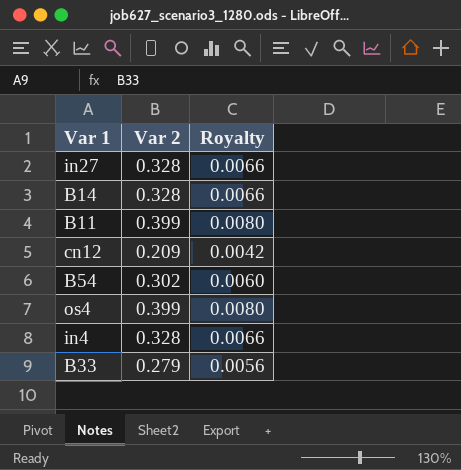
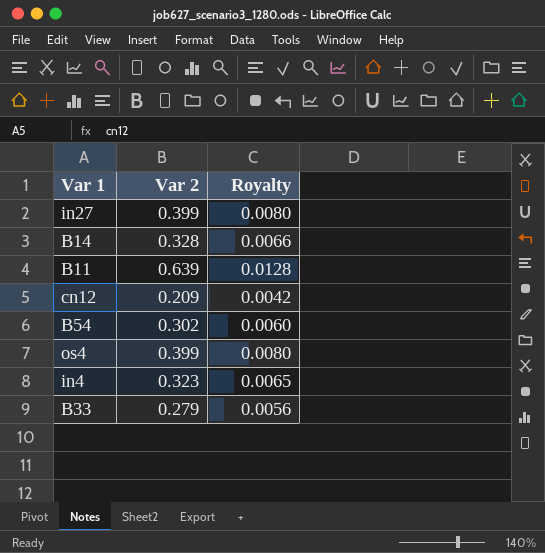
in27 | Var 2: 0.328 -> 0.399
in27 | Royalty: 0.0066 -> 0.0080
B11 | Var 2: 0.399 -> 0.639
B11 | Royalty: 0.0080 -> 0.0128
in4 | Var 2: 0.328 -> 0.323
in4 | Royalty: 0.0066 -> 0.0065

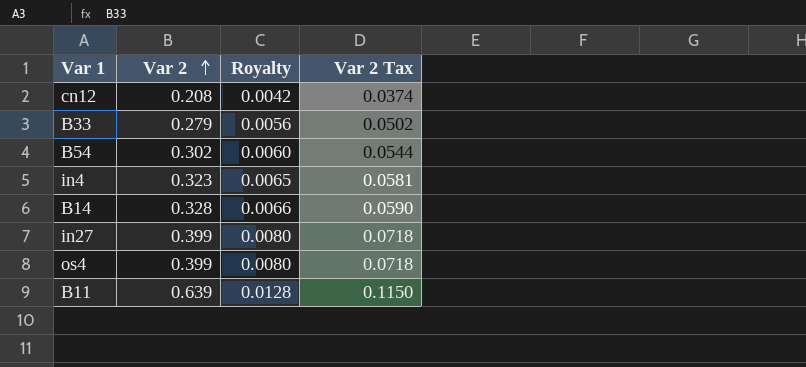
row order: none -> Var 2 ascending
column Var 2 Tax | formula: none -> [Var 2] * 0.18
cn12 | Var 2: 0.209 -> 0.208

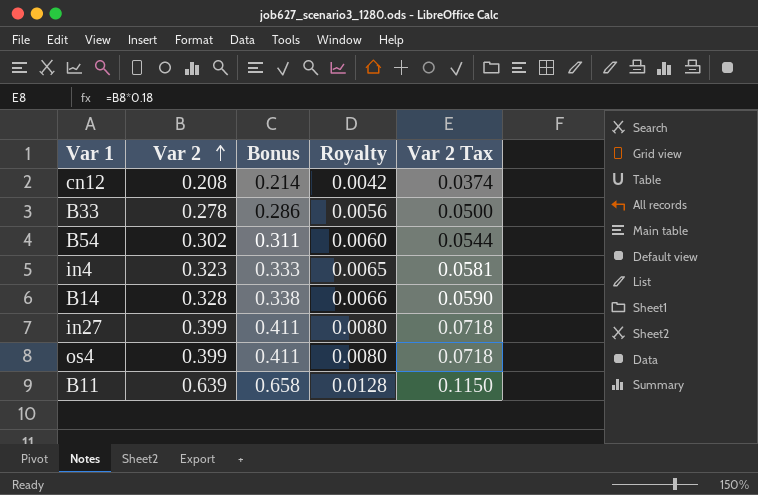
column Bonus | formula: none -> [Var 2] * 1.03
B33 | Var 2: 0.279 -> 0.278
B33 | Var 2 Tax: 0.0502 -> 0.0500

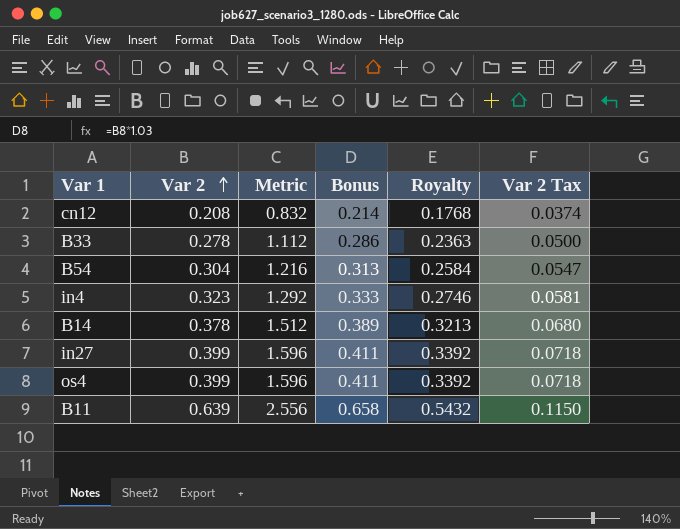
column Metric | formula: none -> [Var 2] * 4
column Royalty | formula: [Var 2] * 0.02 -> [Var 2] * 0.85
B54 | Var 2: 0.302 -> 0.304
B54 | Bonus: 0.311 -> 0.313
B54 | Var 2 Tax: 0.0544 -> 0.0547
B14 | Var 2: 0.328 -> 0.378
B14 | Bonus: 0.338 -> 0.389
B14 | Var 2 Tax: 0.0590 -> 0.0680

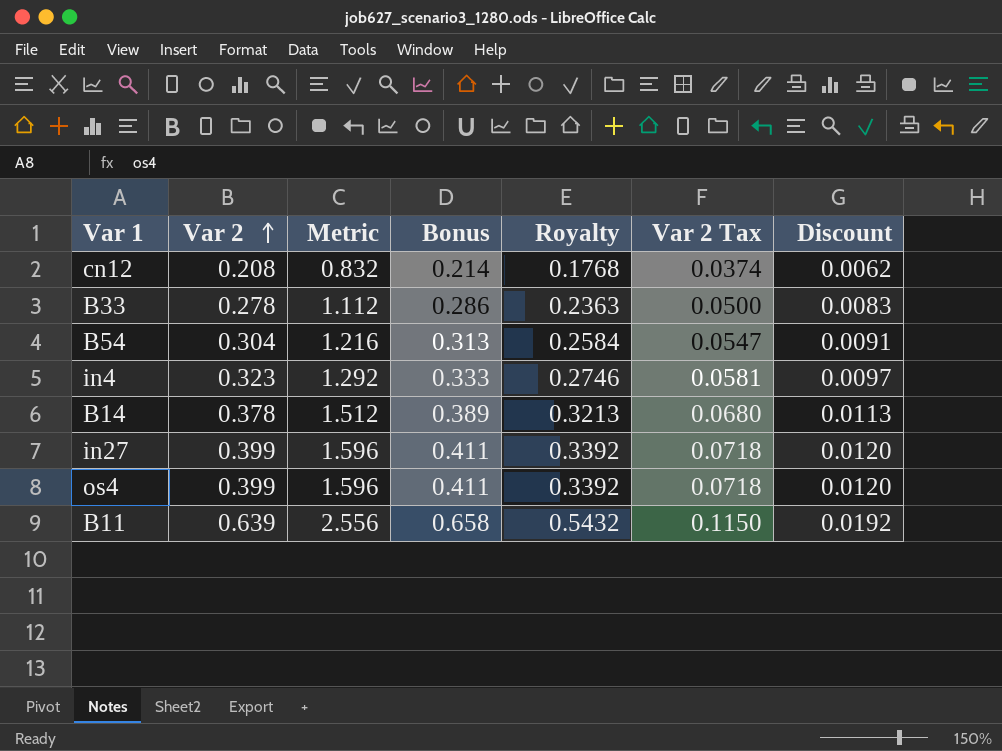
column Discount | formula: none -> [Var 2] * 0.03

